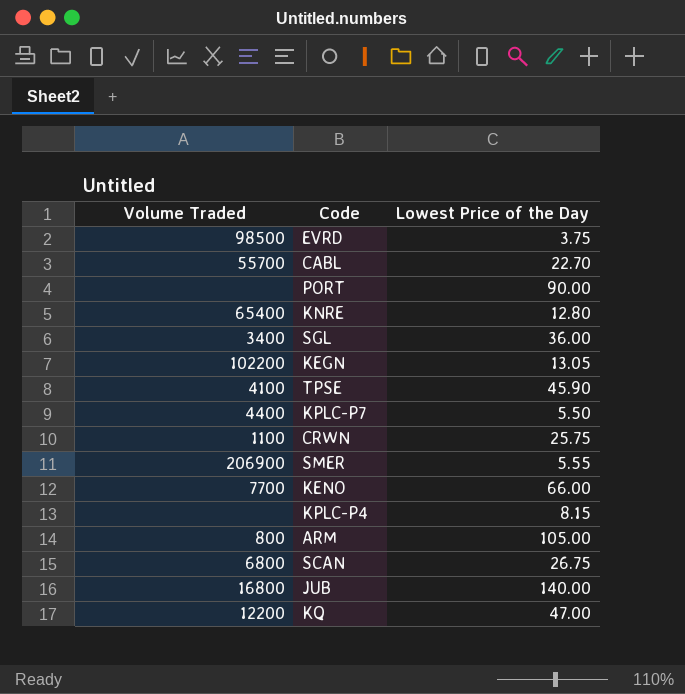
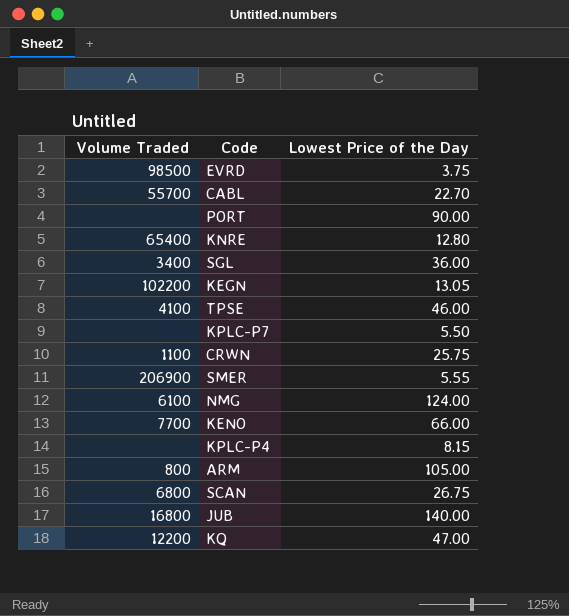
TPSE | Lowest Price of the Day: 45.90 -> 46.00
KPLC-P7 | Volume Traded: 4400 -> none
row NMG: none -> 6100 | 124.00

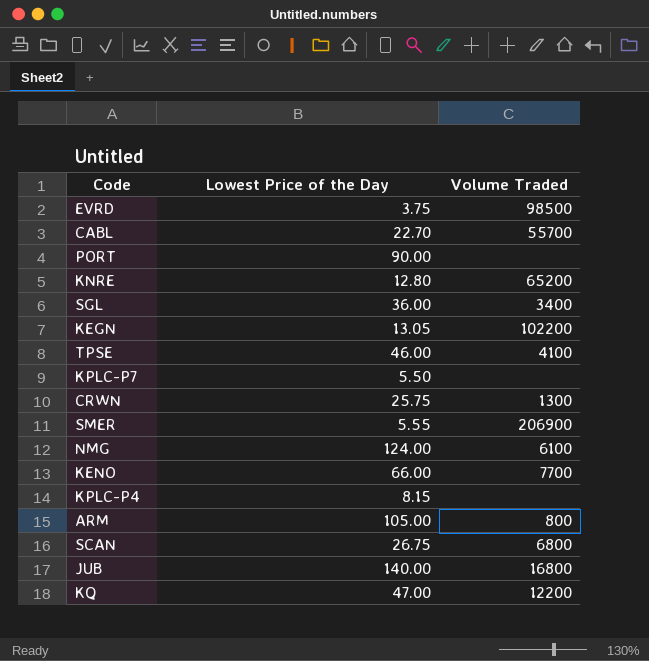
column Volume Traded | position: 1 -> 3
KNRE | Volume Traded: 65400 -> 65200
CRWN | Volume Traded: 1100 -> 1300

